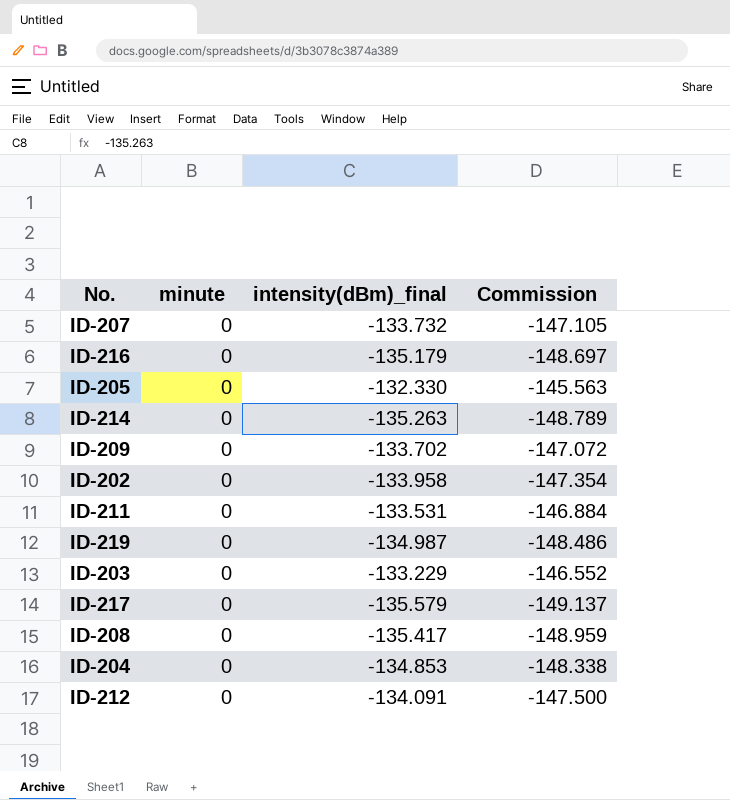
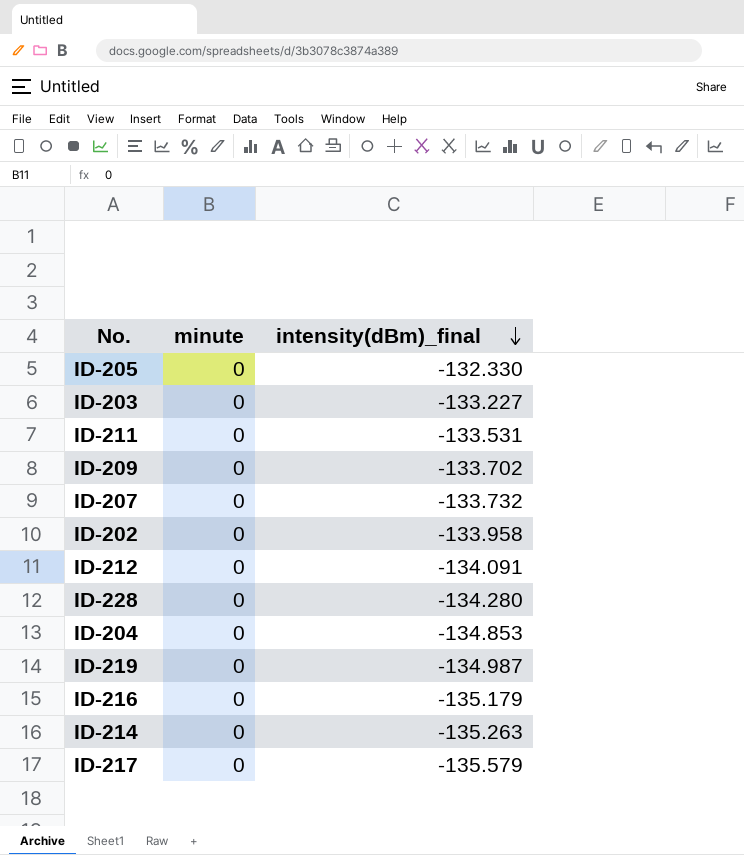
row order: none -> intensity(dBm)_final descending
column Commission | formula: [intensity(dBm)_final] * 1.1 -> none
row ID-208: 0 | -135.417 | -148.959 -> none
ID-203 | intensity(dBm)_final: -133.229 -> -133.227
row ID-228: none -> 0 | -134.280

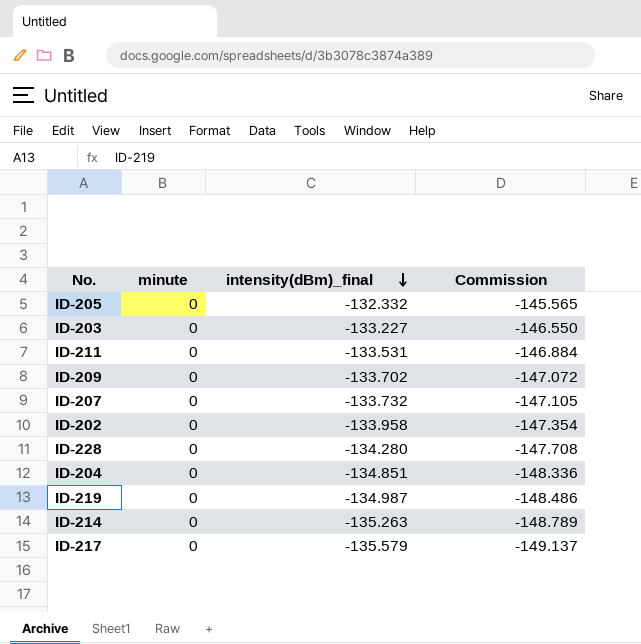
column Commission | formula: none -> [intensity(dBm)_final] * 1.1
row ID-212: 0 | -134.091 -> none
row ID-216: 0 | -135.179 -> none
ID-205 | intensity(dBm)_final: -132.330 -> -132.332
ID-204 | intensity(dBm)_final: -134.853 -> -134.851

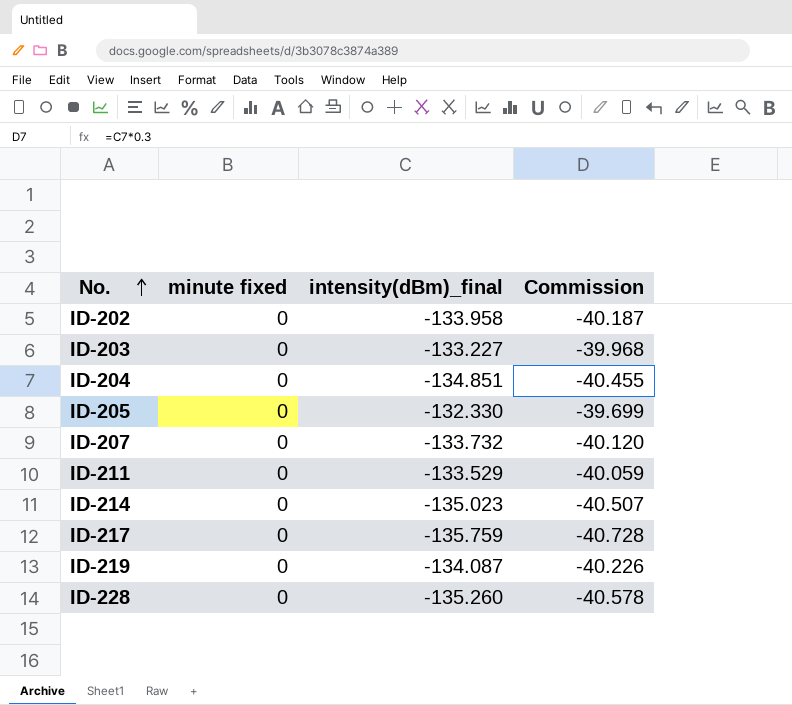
row order: intensity(dBm)_final descending -> No. ascending
column name: minute -> minute fixed
column Commission | formula: [intensity(dBm)_final] * 1.1 -> [intensity(dBm)_final] * 0.3
row ID-209: 0 | -133.702 | -147.072 -> none
ID-205 | intensity(dBm)_final: -132.332 -> -132.330
ID-211 | intensity(dBm)_final: -133.531 -> -133.529
ID-214 | intensity(dBm)_final: -135.263 -> -135.023
ID-217 | intensity(dBm)_final: -135.579 -> -135.759
ID-219 | intensity(dBm)_final: -134.987 -> -134.087
ID-228 | intensity(dBm)_final: -134.280 -> -135.260

